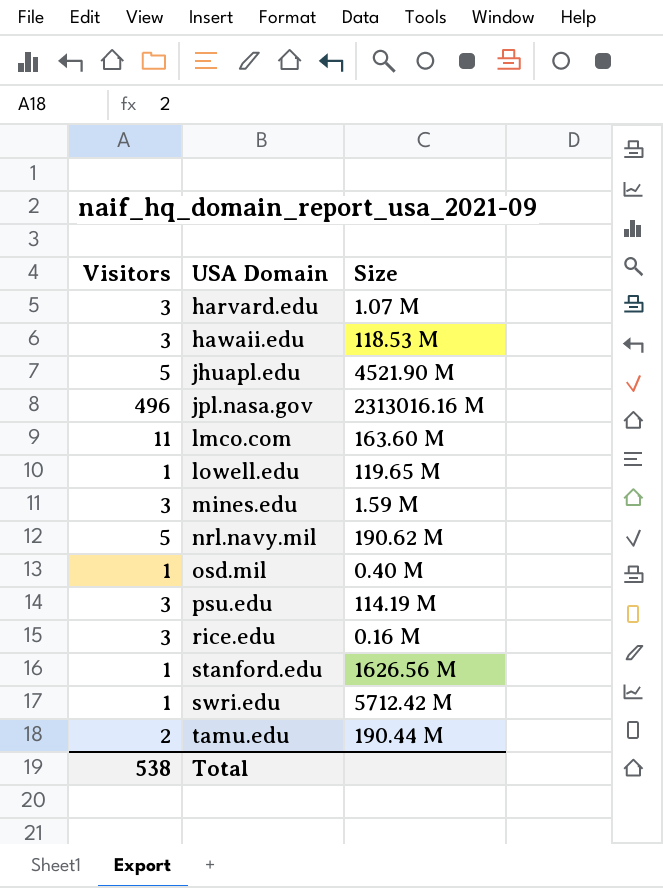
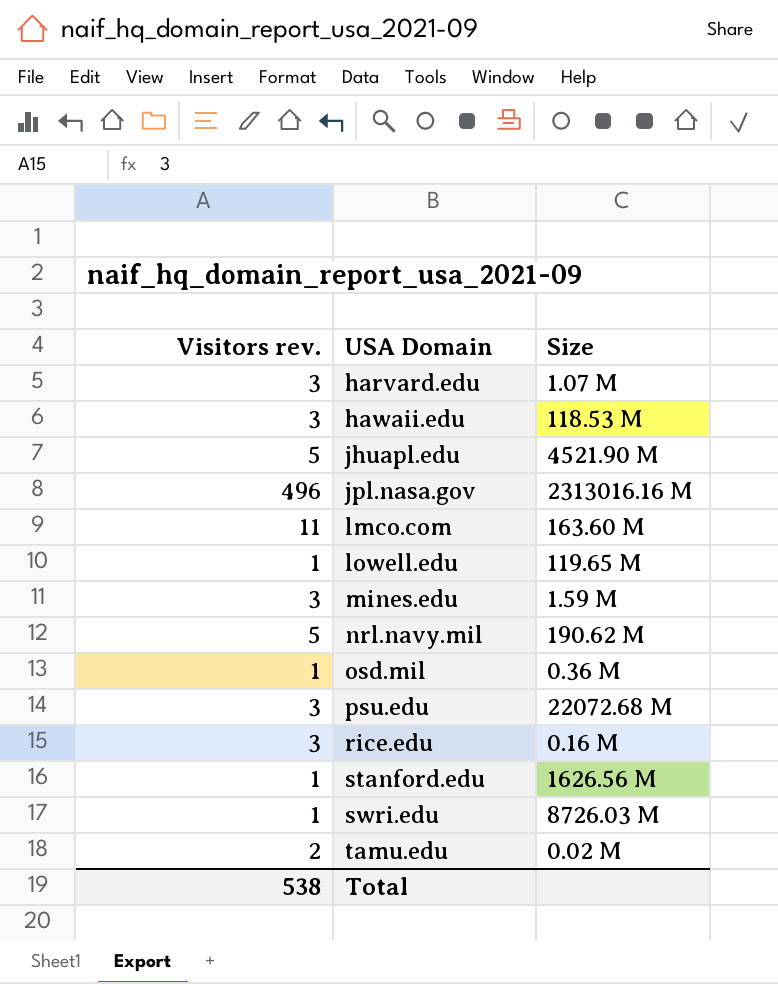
column name: Visitors -> Visitors rev.
osd.mil | Size: 0.40 M -> 0.36 M
psu.edu | Size: 114.19 M -> 22072.68 M
swri.edu | Size: 5712.42 M -> 8726.03 M
tamu.edu | Size: 190.44 M -> 0.02 M

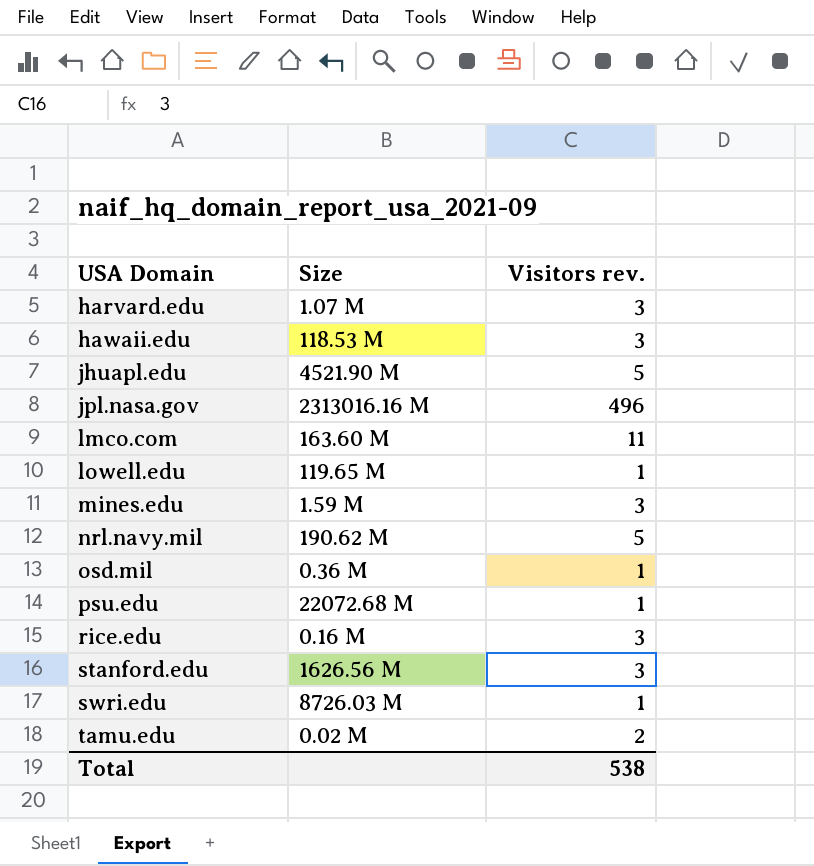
column Visitors rev. | position: 1 -> 3
psu.edu | Visitors rev.: 3 -> 1
stanford.edu | Visitors rev.: 1 -> 3

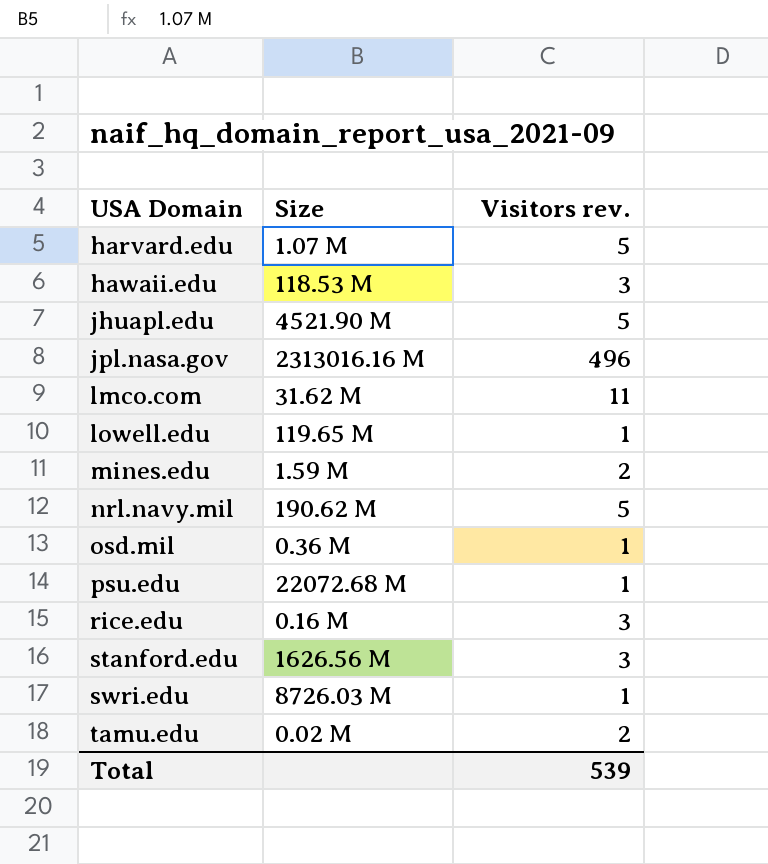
harvard.edu | Visitors rev.: 3 -> 5
lmco.com | Size: 163.60 M -> 31.62 M
mines.edu | Visitors rev.: 3 -> 2
Total | Visitors rev.: 538 -> 539

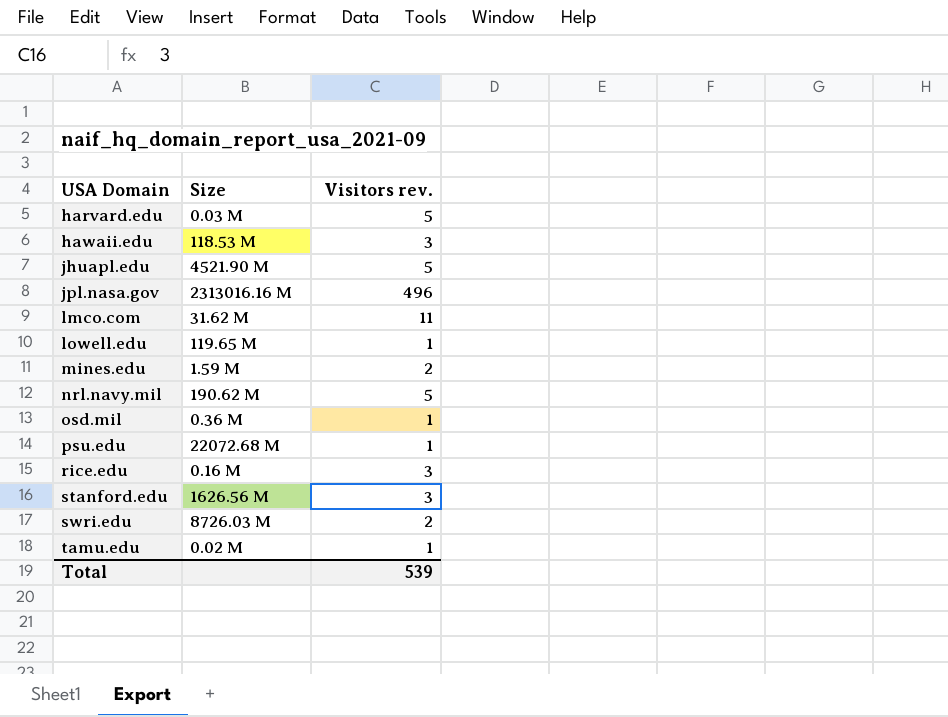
harvard.edu | Size: 1.07 M -> 0.03 M
swri.edu | Visitors rev.: 1 -> 2
tamu.edu | Visitors rev.: 2 -> 1

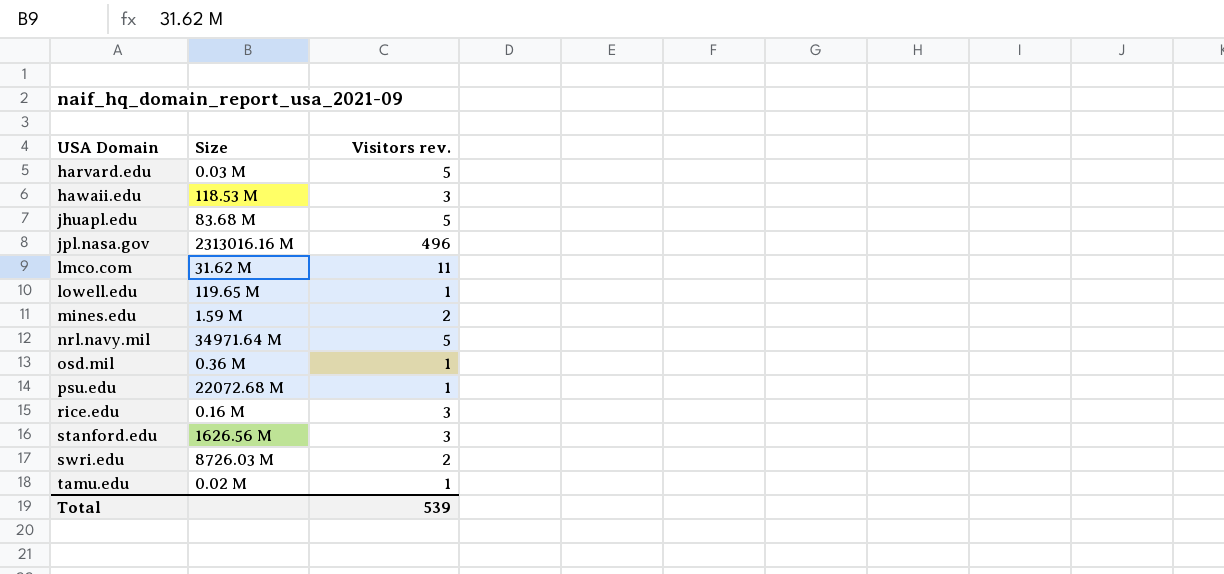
jhuapl.edu | Size: 4521.90 M -> 83.68 M
nrl.navy.mil | Size: 190.62 M -> 34971.64 M

